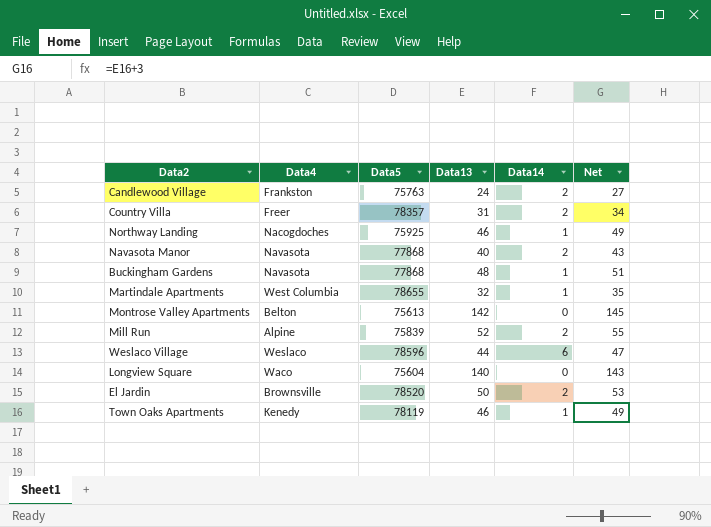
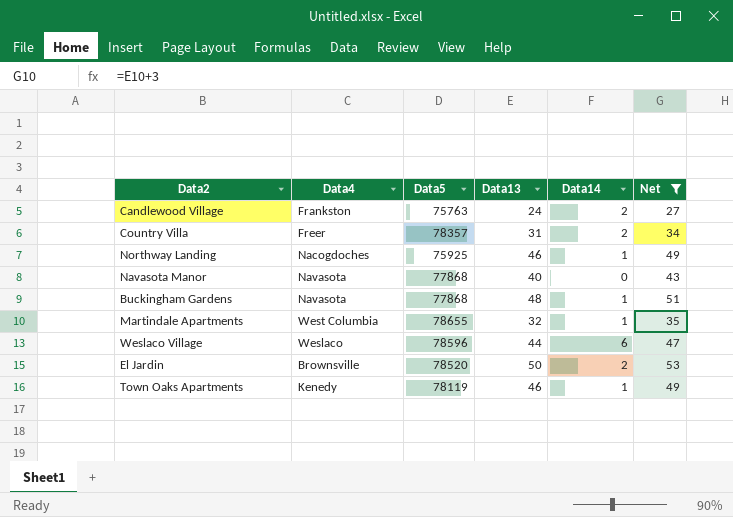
filter: none -> Net <= 53
Navasota Manor | Data14: 2 -> 0

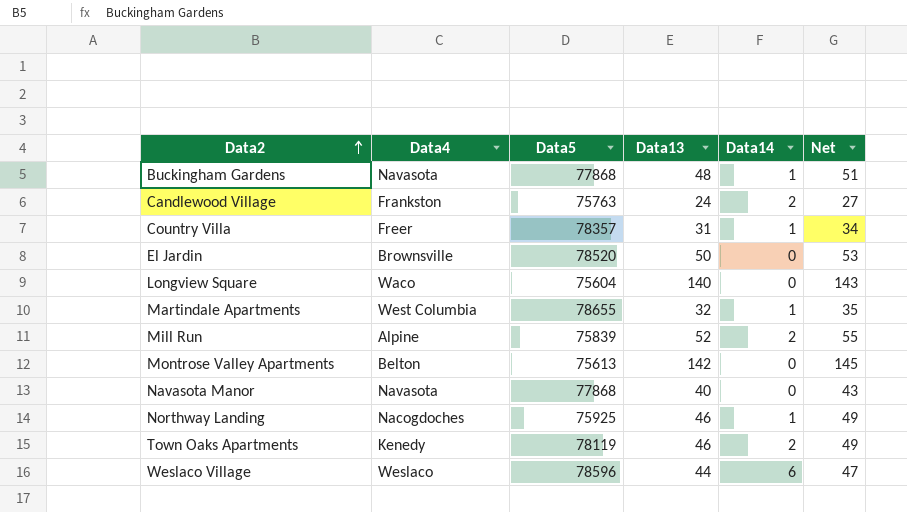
filter: Net <= 53 -> none
row order: none -> Data2 ascending
Country Villa | Data14: 2 -> 1
El Jardin | Data14: 2 -> 0
Town Oaks Apartments | Data14: 1 -> 2

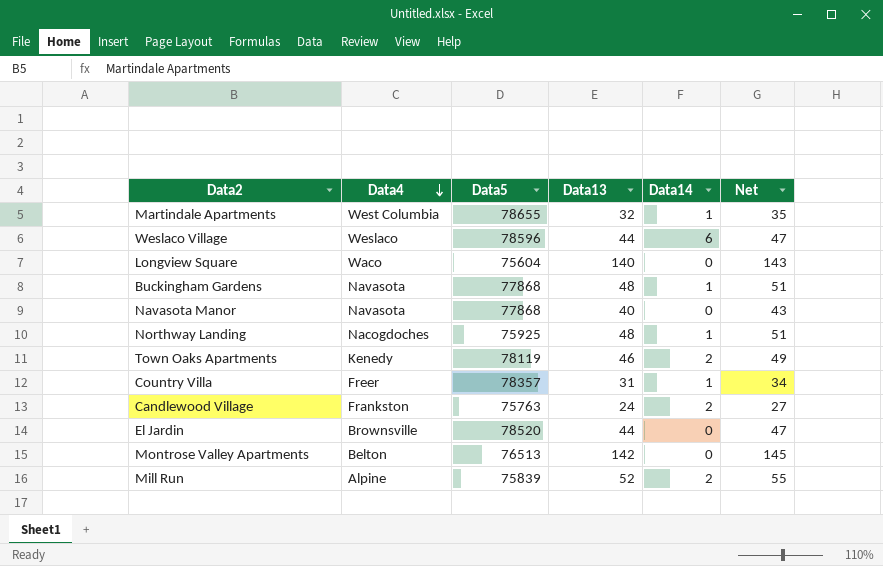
row order: Data2 ascending -> Data4 descending
Northway Landing | Data13: 46 -> 48
Northway Landing | Net: 49 -> 51
El Jardin | Data13: 50 -> 44
El Jardin | Net: 53 -> 47
Montrose Valley Apartments | Data5: 75613 -> 76513

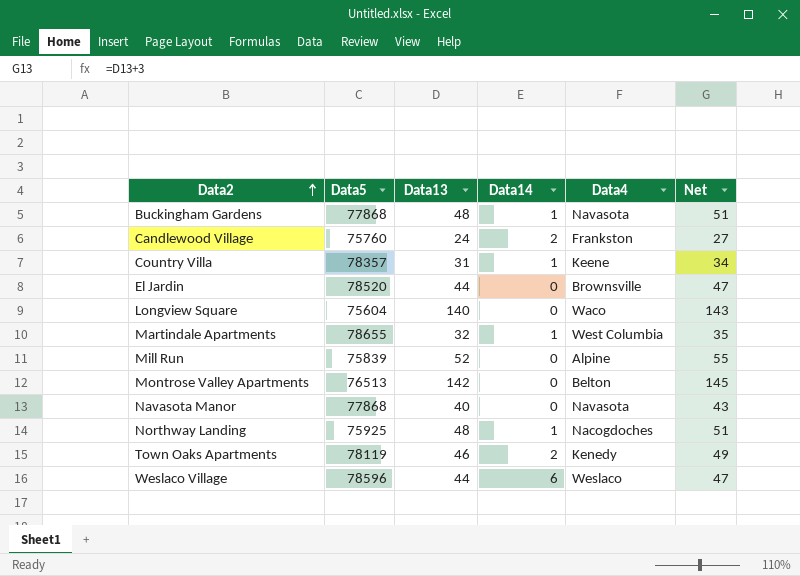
row order: Data4 descending -> Data2 ascending
column Data4 | position: 2 -> 5
Candlewood Village | Data5: 75763 -> 75760
Country Villa | Data4: Freer -> Keene
Mill Run | Data14: 2 -> 0

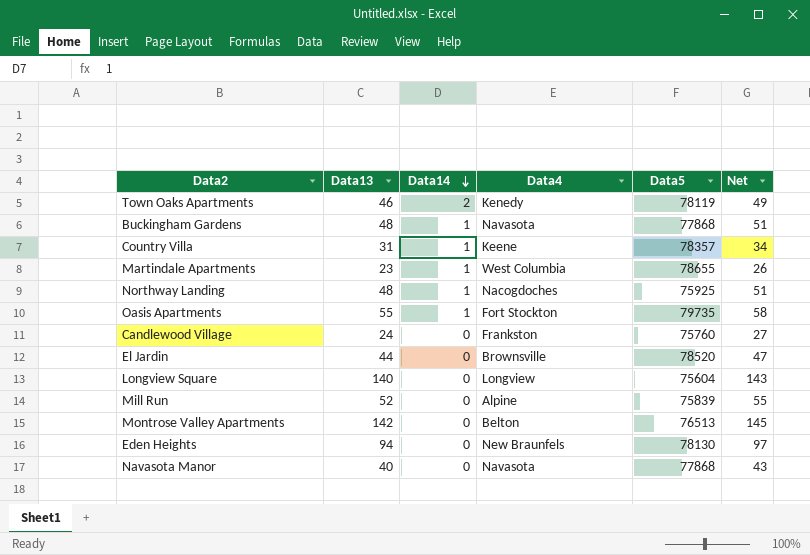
row order: Data2 ascending -> Data14 descending
column Data5 | position: 2 -> 5
row Weslaco Village: 78596 | 44 | 6 | Weslaco | 47 -> none
Martindale Apartments | Data13: 32 -> 23
Martindale Apartments | Net: 35 -> 26
row Oasis Apartments: none -> 55 | 1 | Fort Stockton | 79735 | 58
Candlewood Village | Data14: 2 -> 0
Longview Square | Data4: Waco -> Longview
row Eden Heights: none -> 94 | 0 | New Braunfels | 78130 | 97

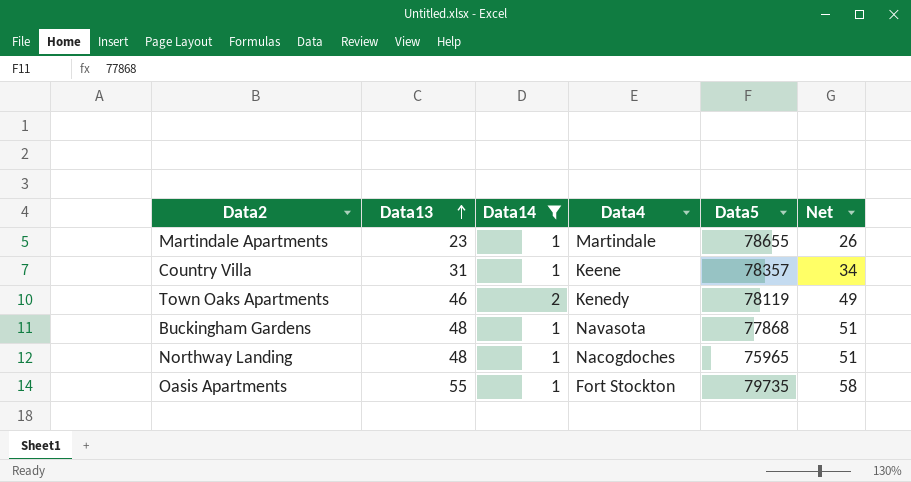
filter: none -> Data14 != 0
row order: Data14 descending -> Data13 ascending
Martindale Apartments | Data4: West Columbia -> Martindale
Northway Landing | Data5: 75925 -> 75965

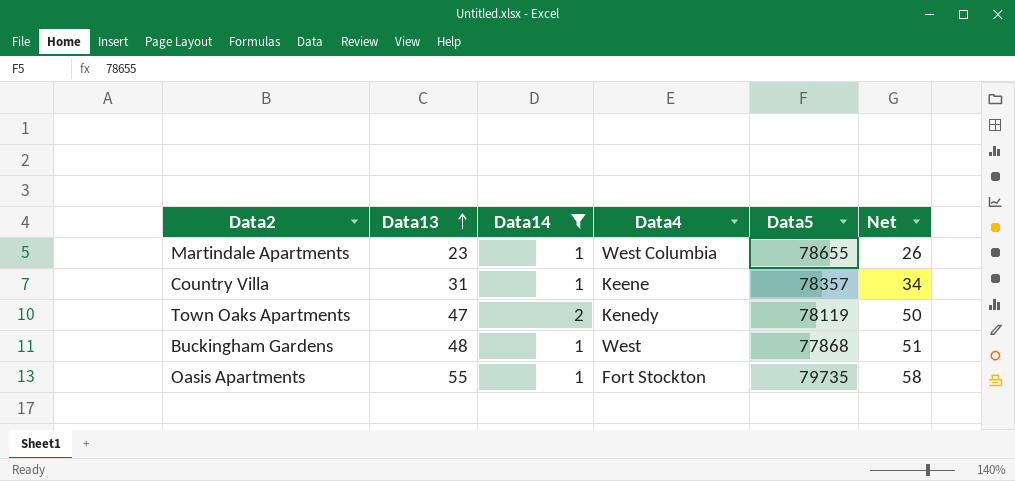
row Northway Landing: 48 | 1 | Nacogdoches | 75965 | 51 -> none
Martindale Apartments | Data4: Martindale -> West Columbia
Town Oaks Apartments | Data13: 46 -> 47
Town Oaks Apartments | Net: 49 -> 50
Buckingham Gardens | Data4: Navasota -> West

